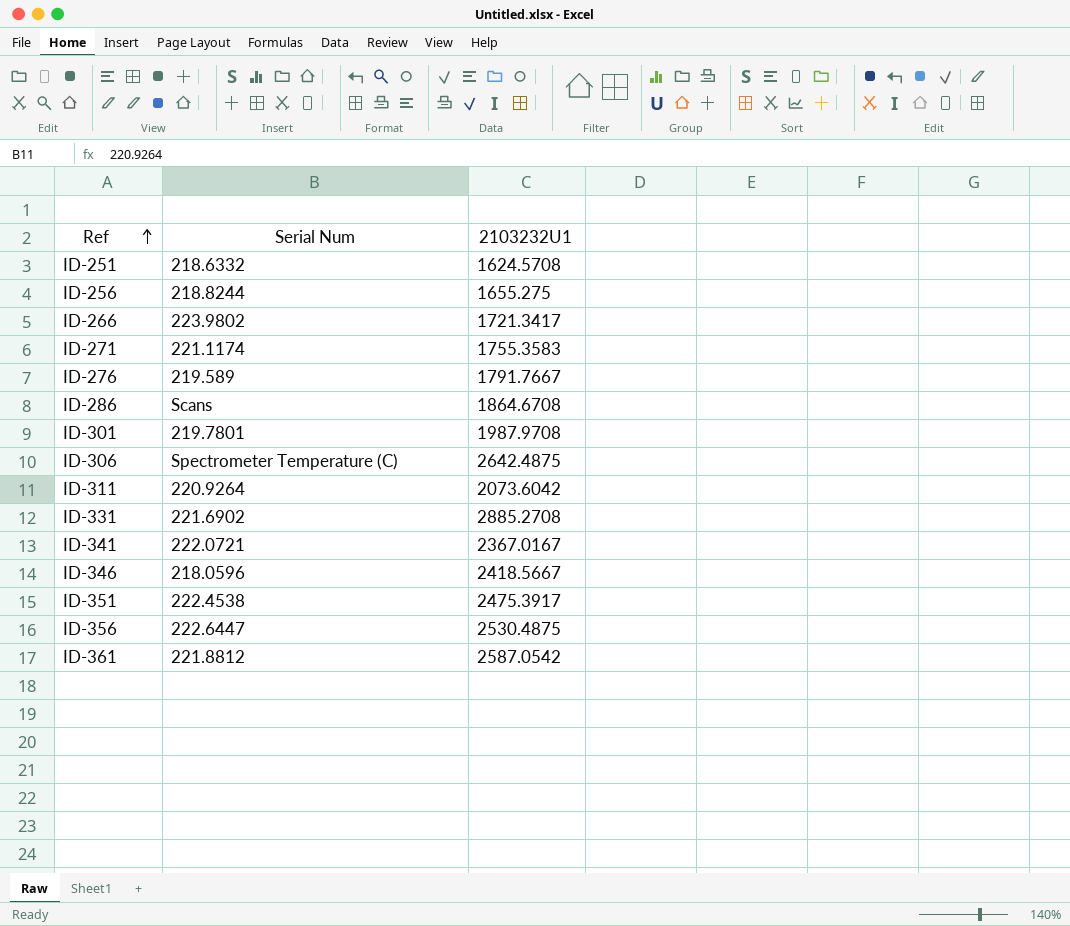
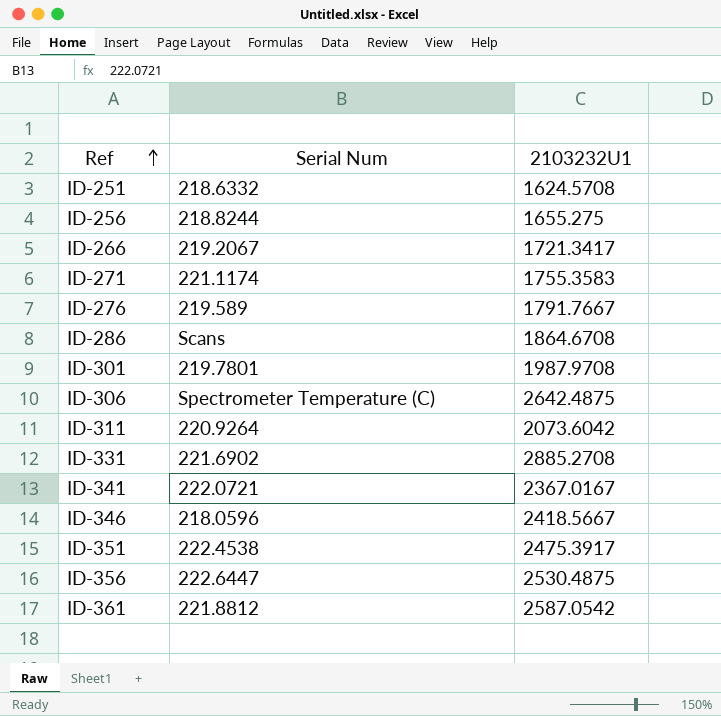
ID-266 | Serial Num: 223.9802 -> 219.2067

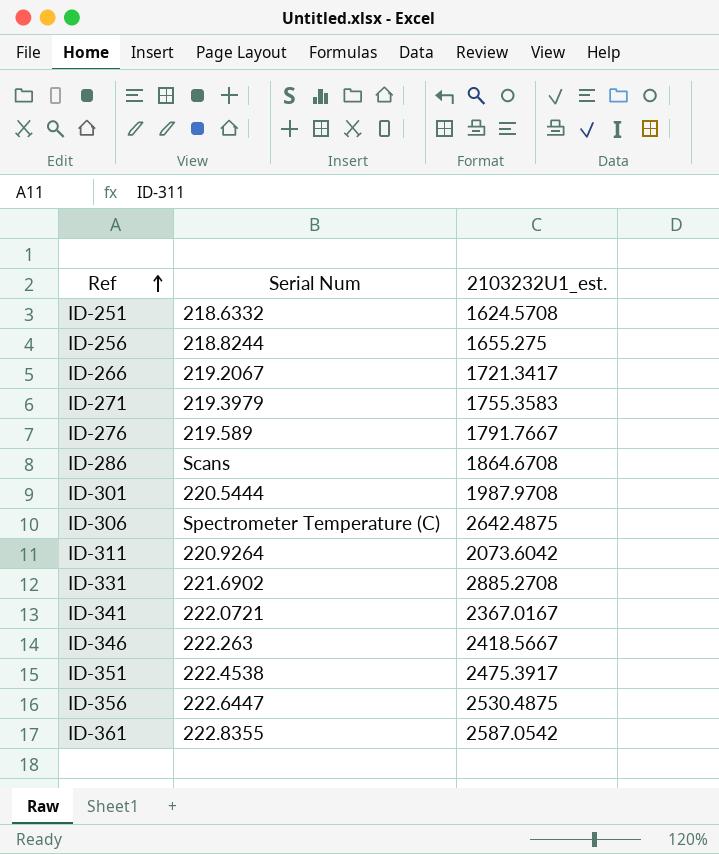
column name: 2103232U1 -> 2103232U1_est.
ID-271 | Serial Num: 221.1174 -> 219.3979
ID-301 | Serial Num: 219.7801 -> 220.5444
ID-346 | Serial Num: 218.0596 -> 222.263
ID-361 | Serial Num: 221.8812 -> 222.8355

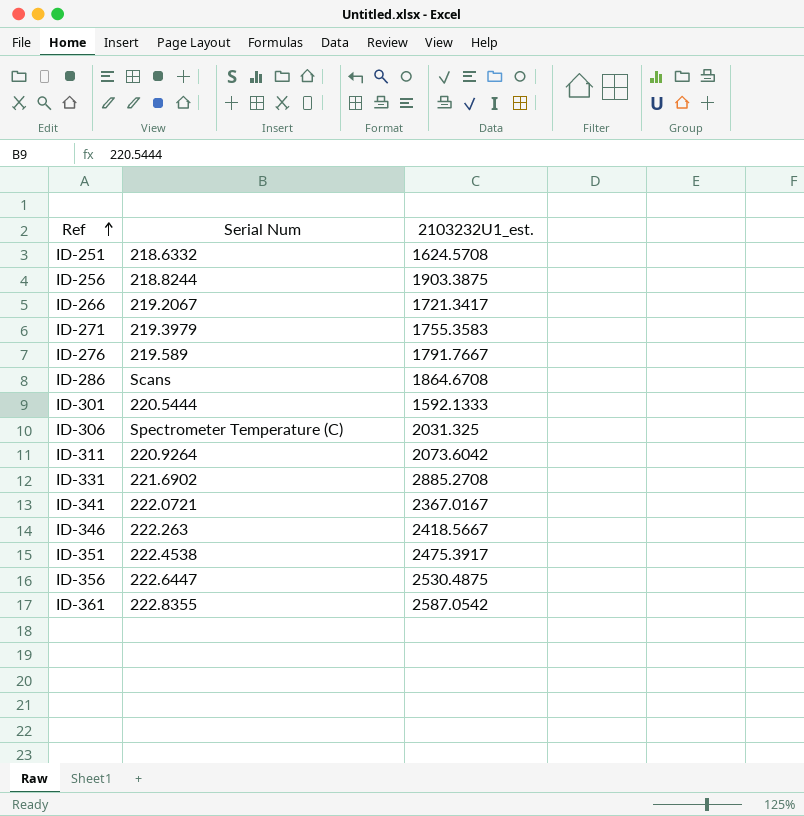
ID-256 | 2103232U1_est.: 1655.275 -> 1903.3875
ID-301 | 2103232U1_est.: 1987.9708 -> 1592.1333
ID-306 | 2103232U1_est.: 2642.4875 -> 2031.325

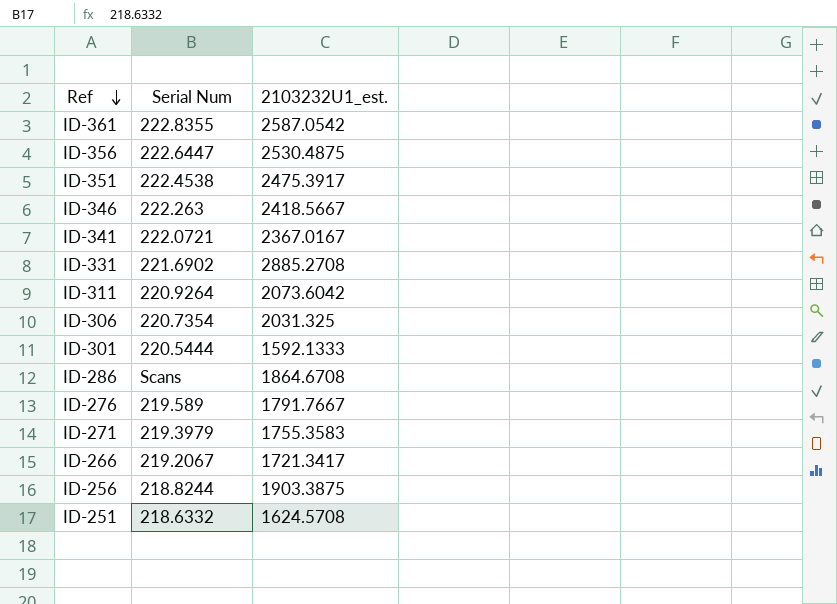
row order: Ref ascending -> Ref descending
ID-306 | Serial Num: Spectrometer Temperature (C) -> 220.7354

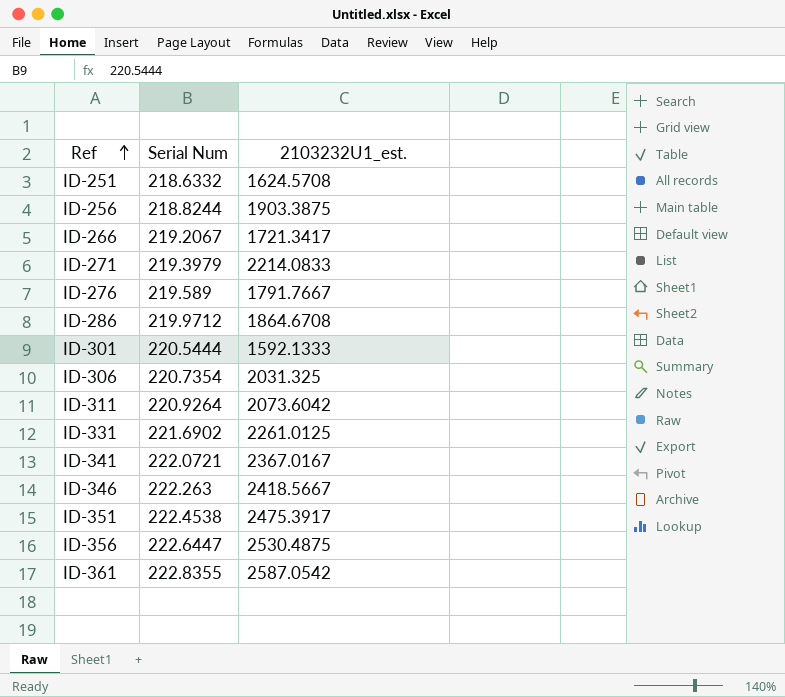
row order: Ref descending -> Ref ascending
ID-271 | 2103232U1_est.: 1755.3583 -> 2214.0833
ID-286 | Serial Num: Scans -> 219.9712
ID-331 | 2103232U1_est.: 2885.2708 -> 2261.0125

